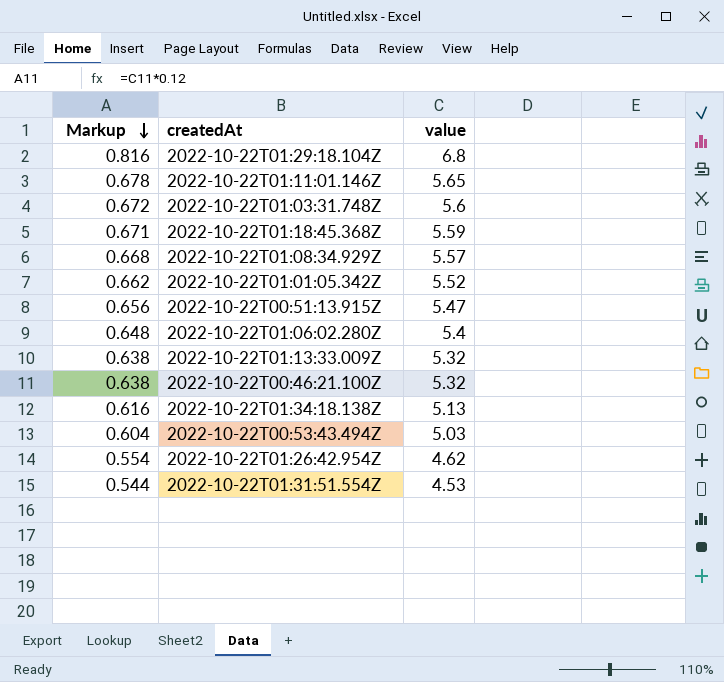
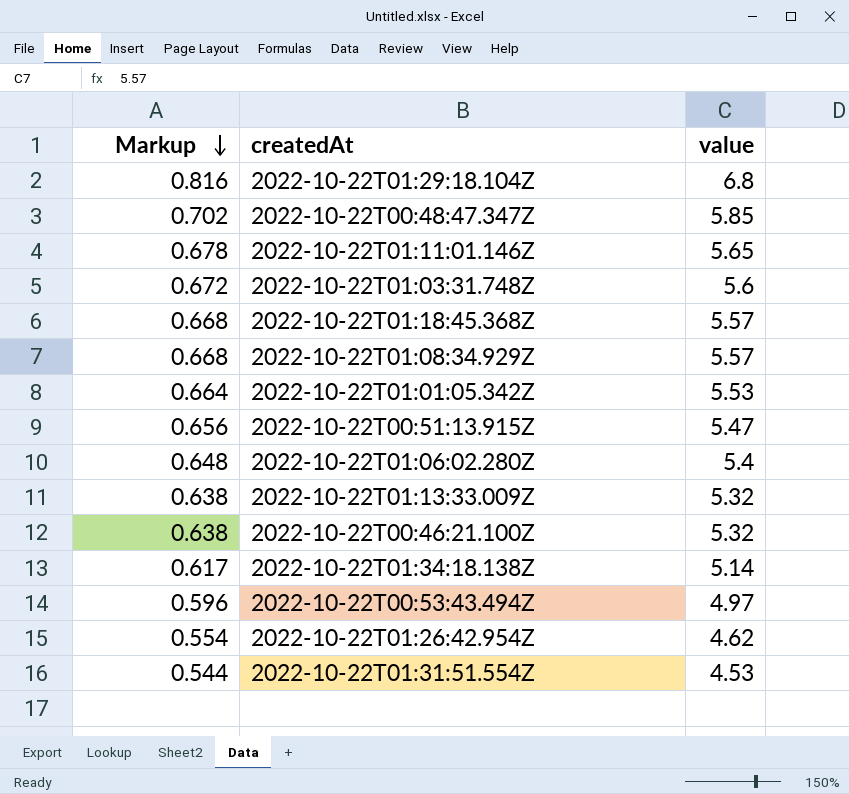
row 2022-10-22T00:48:47.347Z: none -> 0.702 | 5.85
2022-10-22T01:18:45.368Z | Markup: 0.671 -> 0.668
2022-10-22T01:18:45.368Z | value: 5.59 -> 5.57
2022-10-22T01:01:05.342Z | Markup: 0.662 -> 0.664
2022-10-22T01:01:05.342Z | value: 5.52 -> 5.53
2022-10-22T01:34:18.138Z | Markup: 0.616 -> 0.617
2022-10-22T01:34:18.138Z | value: 5.13 -> 5.14
2022-10-22T00:53:43.494Z | Markup: 0.604 -> 0.596
2022-10-22T00:53:43.494Z | value: 5.03 -> 4.97

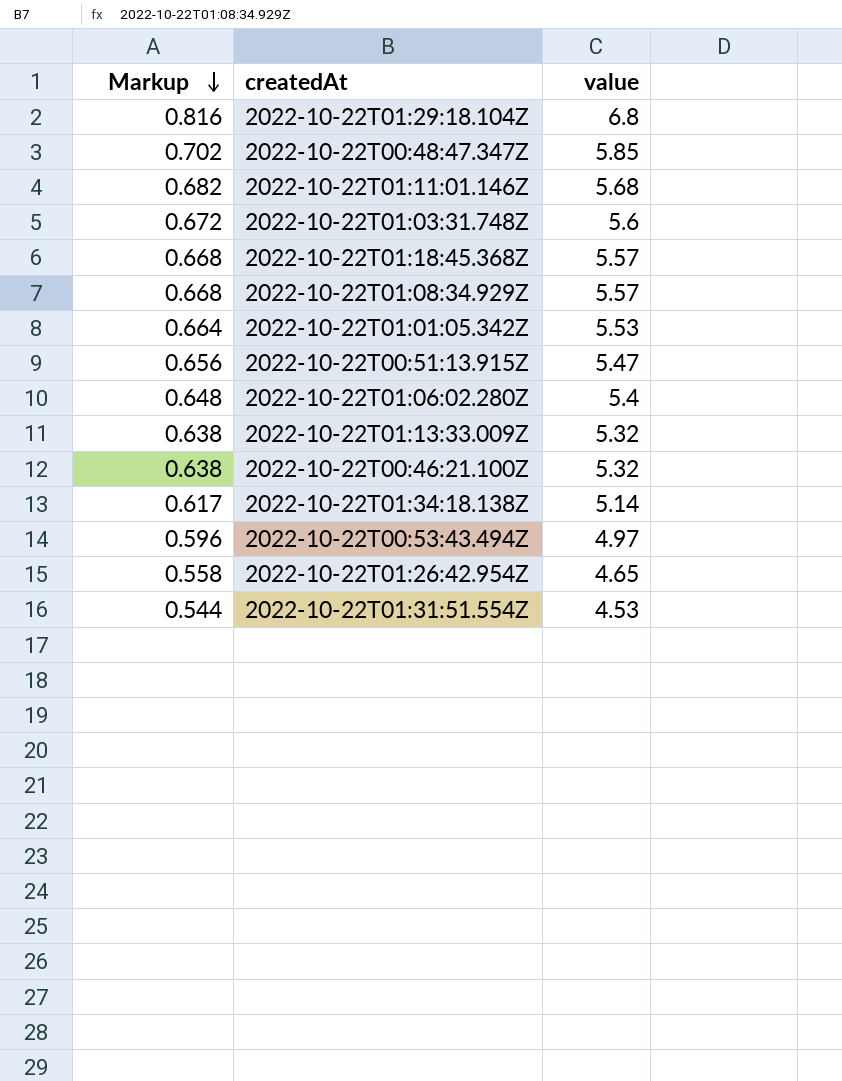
2022-10-22T01:11:01.146Z | Markup: 0.678 -> 0.682
2022-10-22T01:11:01.146Z | value: 5.65 -> 5.68
2022-10-22T01:26:42.954Z | Markup: 0.554 -> 0.558
2022-10-22T01:26:42.954Z | value: 4.62 -> 4.65

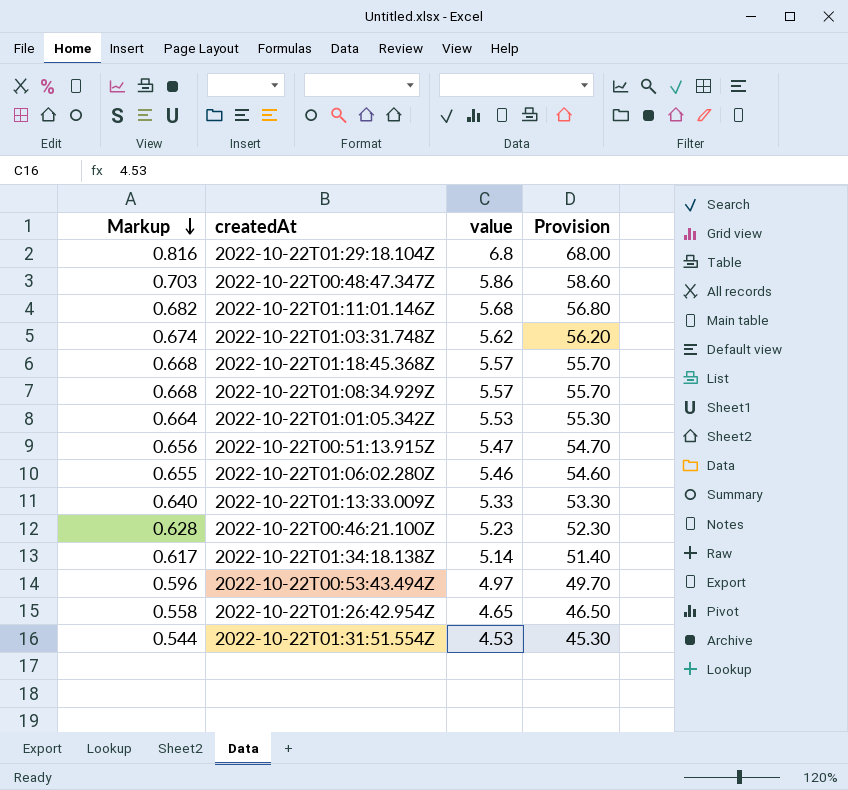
column Provision | formula: none -> [value] * 10
2022-10-22T00:48:47.347Z | Markup: 0.702 -> 0.703
2022-10-22T00:48:47.347Z | value: 5.85 -> 5.86
2022-10-22T01:03:31.748Z | Markup: 0.672 -> 0.674
2022-10-22T01:03:31.748Z | value: 5.6 -> 5.62
2022-10-22T01:06:02.280Z | Markup: 0.648 -> 0.655
2022-10-22T01:06:02.280Z | value: 5.4 -> 5.46
2022-10-22T01:13:33.009Z | Markup: 0.638 -> 0.640
2022-10-22T01:13:33.009Z | value: 5.32 -> 5.33
2022-10-22T00:46:21.100Z | Markup: 0.638 -> 0.628
2022-10-22T00:46:21.100Z | value: 5.32 -> 5.23

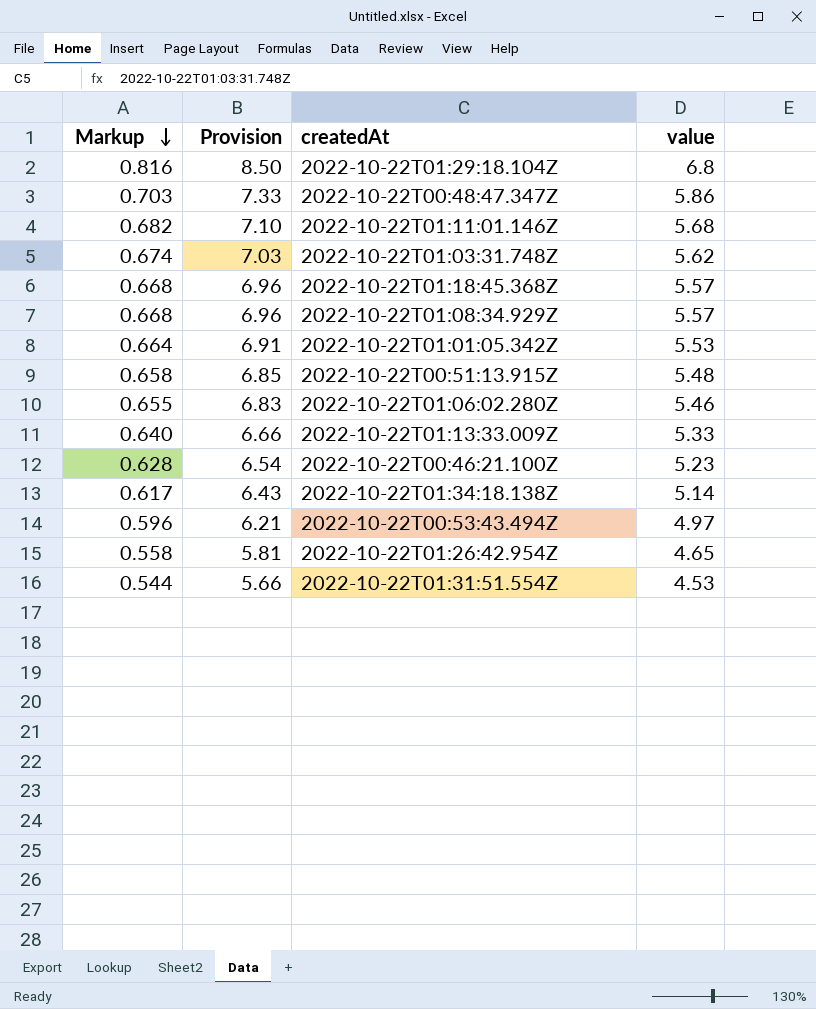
column Provision | formula: [value] * 10 -> [value] * 1.25
column Provision | position: 4 -> 2
2022-10-22T00:51:13.915Z | Markup: 0.656 -> 0.658
2022-10-22T00:51:13.915Z | value: 5.47 -> 5.48

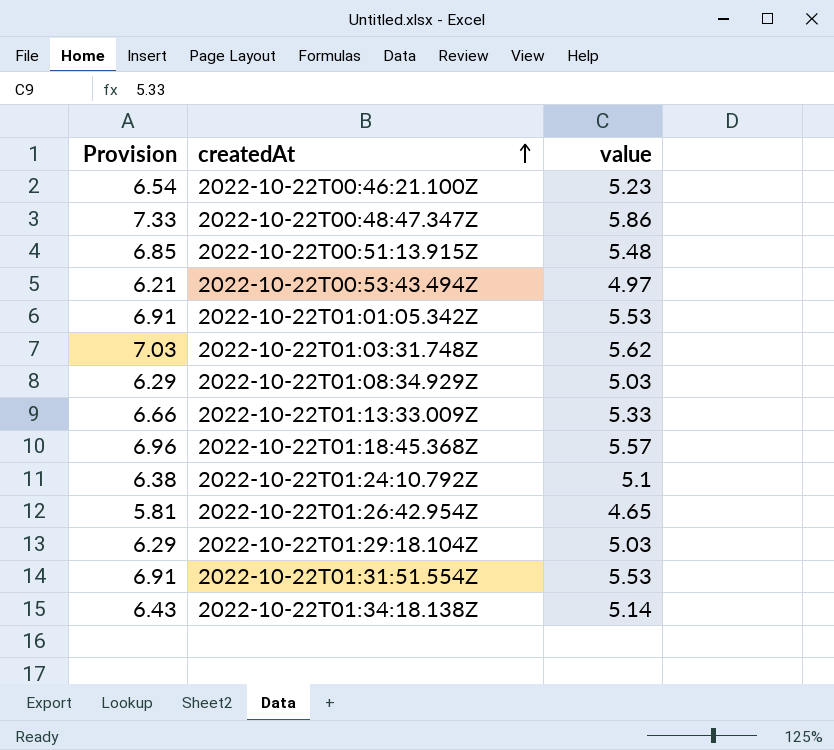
row order: Markup descending -> createdAt ascending
column Markup | formula: [value] * 0.12 -> none
row 2022-10-22T01:11:01.146Z: 0.682 | 7.10 | 5.68 -> none
row 2022-10-22T01:06:02.280Z: 0.655 | 6.83 | 5.46 -> none
2022-10-22T01:08:34.929Z | Provision: 6.96 -> 6.29
2022-10-22T01:08:34.929Z | value: 5.57 -> 5.03
row 2022-10-22T01:24:10.792Z: none -> 6.38 | 5.1
2022-10-22T01:29:18.104Z | Provision: 8.50 -> 6.29
2022-10-22T01:29:18.104Z | value: 6.8 -> 5.03
2022-10-22T01:31:51.554Z | Provision: 5.66 -> 6.91
2022-10-22T01:31:51.554Z | value: 4.53 -> 5.53

